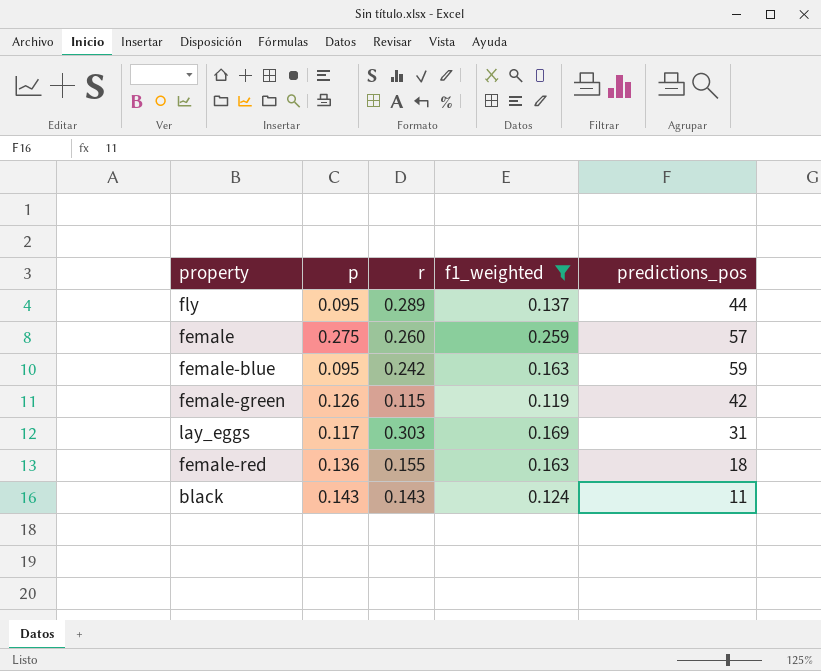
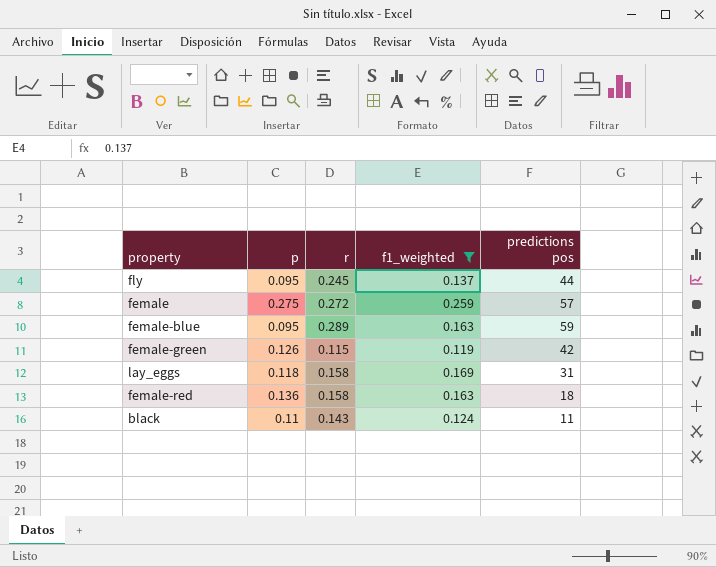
column name: predictions_pos -> predictions pos
fly | r: 0.289 -> 0.245
female | r: 0.260 -> 0.272
female-blue | r: 0.242 -> 0.289
lay_eggs | p: 0.117 -> 0.118
lay_eggs | r: 0.303 -> 0.158
female-red | r: 0.155 -> 0.158
black | p: 0.143 -> 0.11

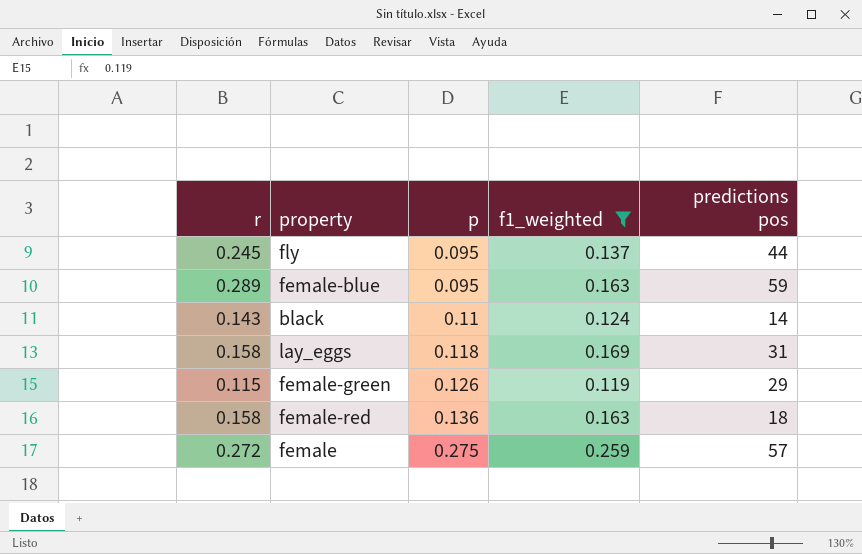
row order: none -> p ascending
column r | position: 3 -> 1
black | predictions pos: 11 -> 14
female-green | predictions pos: 42 -> 29

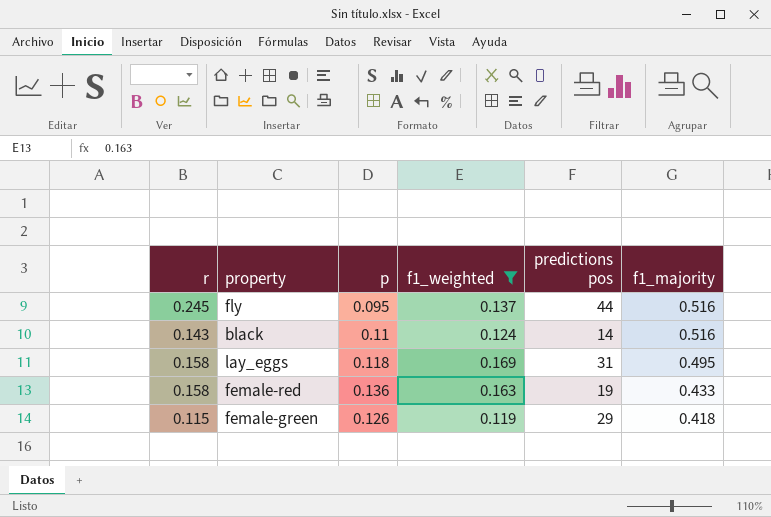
row order: p ascending -> f1_majority descending
column f1_majority | position: none -> 6
row female-blue: 0.289 | 0.095 | 0.163 | 59 -> none
row female: 0.272 | 0.275 | 0.259 | 57 -> none
female-red | predictions pos: 18 -> 19

